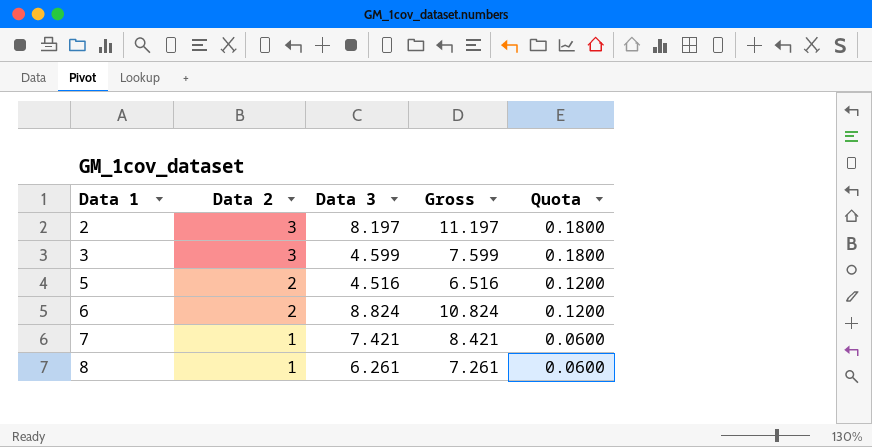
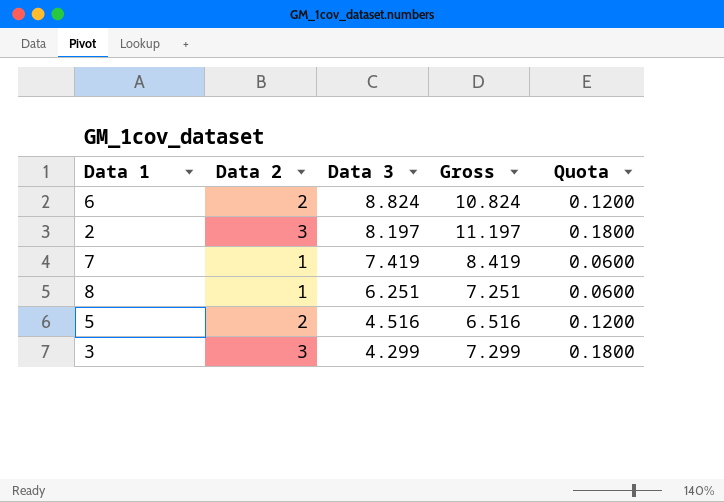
row order: Data 1 ascending -> Data 3 descending
7 | Data 3: 7.421 -> 7.419
7 | Gross: 8.421 -> 8.419
8 | Data 3: 6.261 -> 6.251
8 | Gross: 7.261 -> 7.251
3 | Data 3: 4.599 -> 4.299
3 | Gross: 7.599 -> 7.299

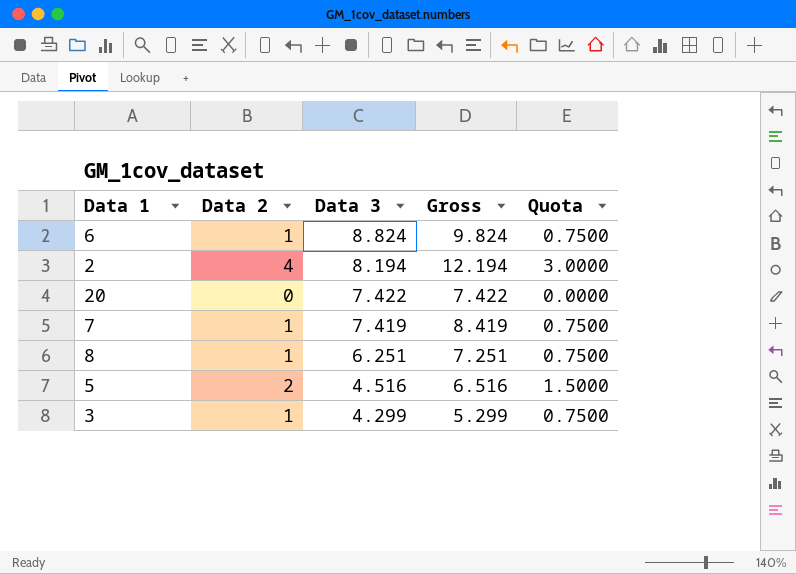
column Quota | formula: [Data 2] * 0.06 -> [Data 2] * 0.75
6 | Data 2: 2 -> 1
6 | Gross: 10.824 -> 9.824
2 | Data 2: 3 -> 4
2 | Data 3: 8.197 -> 8.194
2 | Gross: 11.197 -> 12.194
row 20: none -> 0 | 7.422 | 7.422 | 0.0000
3 | Data 2: 3 -> 1
3 | Gross: 7.299 -> 5.299

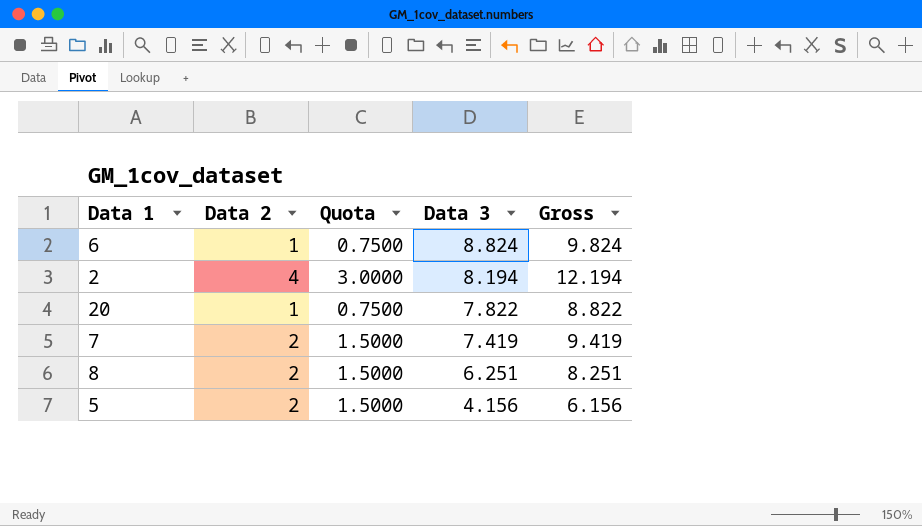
column Quota | position: 5 -> 3
row 3: 1 | 4.299 | 5.299 | 0.7500 -> none
20 | Data 2: 0 -> 1
20 | Quota: 0.0000 -> 0.7500
20 | Data 3: 7.422 -> 7.822
20 | Gross: 7.422 -> 8.822
7 | Data 2: 1 -> 2
7 | Quota: 0.7500 -> 1.5000
7 | Gross: 8.419 -> 9.419
8 | Data 2: 1 -> 2
8 | Quota: 0.7500 -> 1.5000
8 | Gross: 7.251 -> 8.251
5 | Data 3: 4.516 -> 4.156
5 | Gross: 6.516 -> 6.156

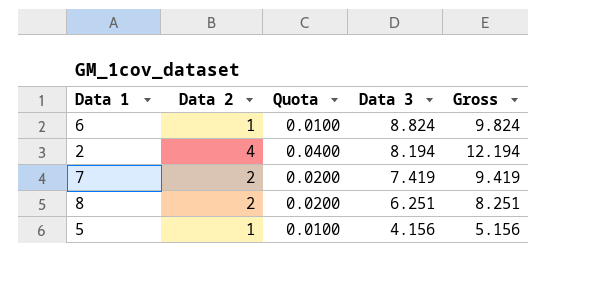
column Quota | formula: [Data 2] * 0.75 -> [Data 2] * 0.01
row 20: 1 | 0.7500 | 7.822 | 8.822 -> none
5 | Data 2: 2 -> 1
5 | Gross: 6.156 -> 5.156

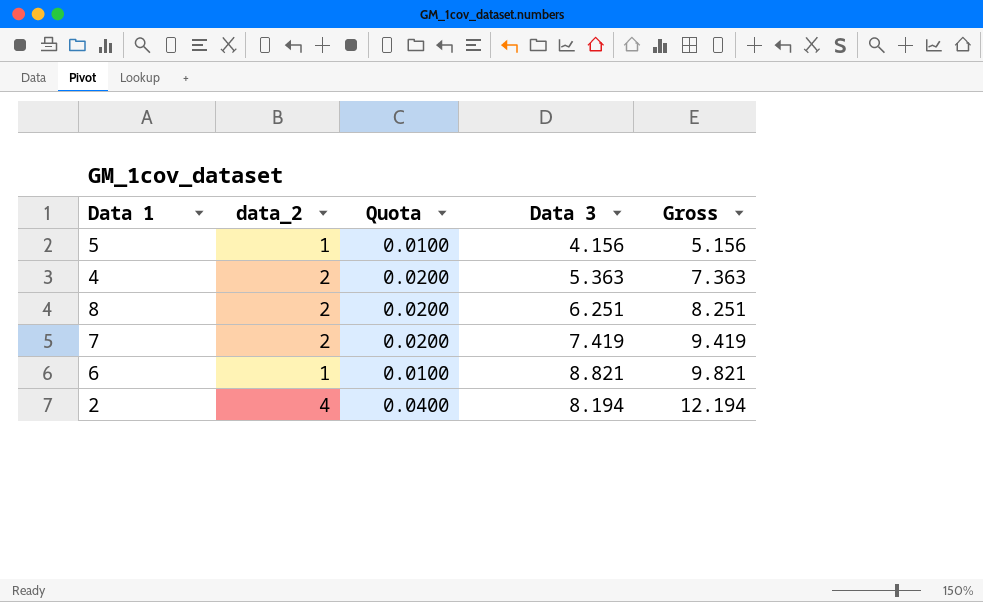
row order: Data 3 descending -> Gross ascending
column name: Data 2 -> data_2
row 4: none -> 2 | 0.0200 | 5.363 | 7.363
6 | Data 3: 8.824 -> 8.821
6 | Gross: 9.824 -> 9.821

